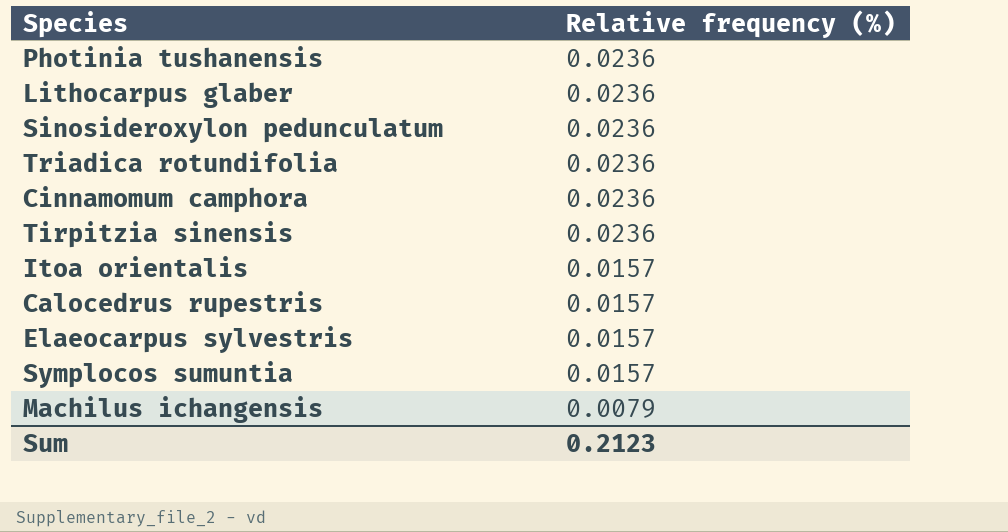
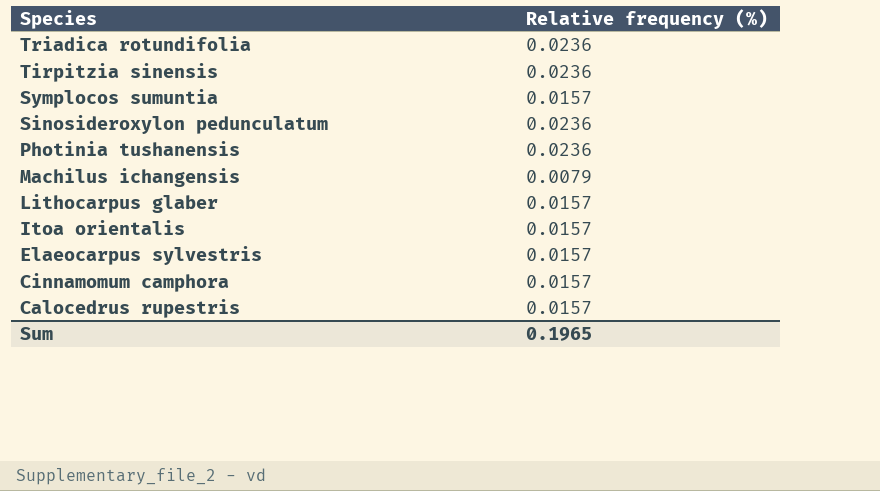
row order: Relative frequency (%) descending -> Species descending
Lithocarpus glaber | Relative frequency (%): 0.0236 -> 0.0157
Cinnamomum camphora | Relative frequency (%): 0.0236 -> 0.0157
Sum | Relative frequency (%): 0.2123 -> 0.1965

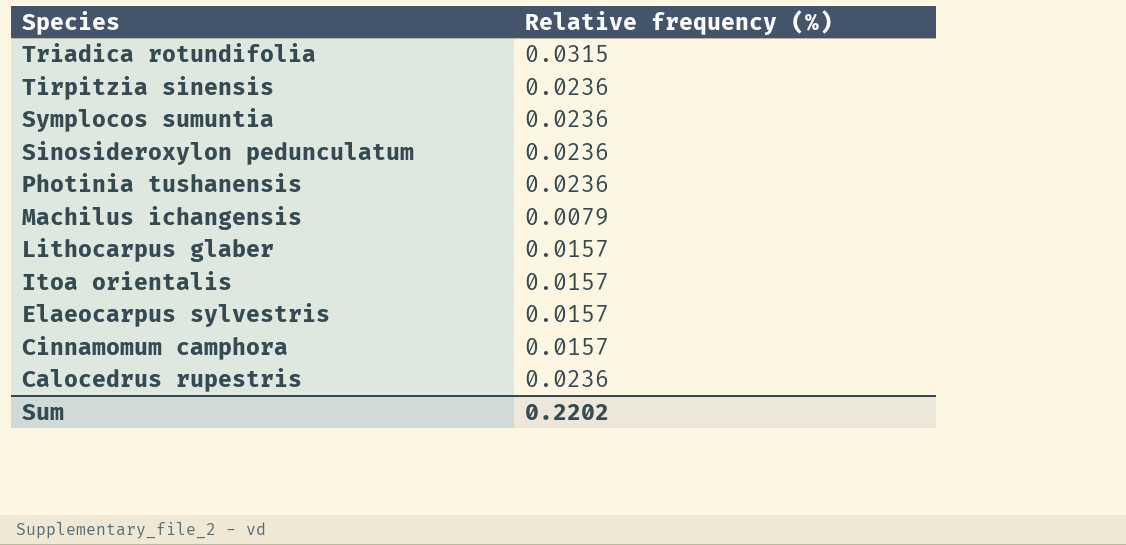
Triadica rotundifolia | Relative frequency (%): 0.0236 -> 0.0315
Symplocos sumuntia | Relative frequency (%): 0.0157 -> 0.0236
Calocedrus rupestris | Relative frequency (%): 0.0157 -> 0.0236
Sum | Relative frequency (%): 0.1965 -> 0.2202

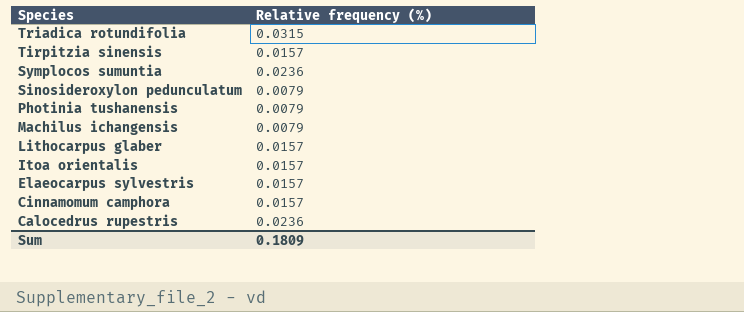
Tirpitzia sinensis | Relative frequency (%): 0.0236 -> 0.0157
Sinosideroxylon pedunculatum | Relative frequency (%): 0.0236 -> 0.0079
Photinia tushanensis | Relative frequency (%): 0.0236 -> 0.0079
Sum | Relative frequency (%): 0.2202 -> 0.1809

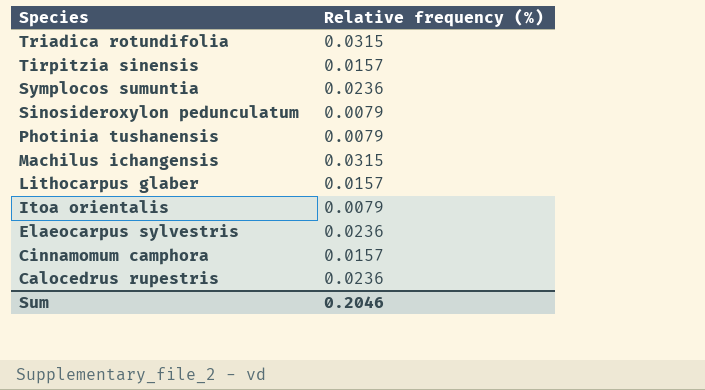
Machilus ichangensis | Relative frequency (%): 0.0079 -> 0.0315
Itoa orientalis | Relative frequency (%): 0.0157 -> 0.0079
Elaeocarpus sylvestris | Relative frequency (%): 0.0157 -> 0.0236
Sum | Relative frequency (%): 0.1809 -> 0.2046

